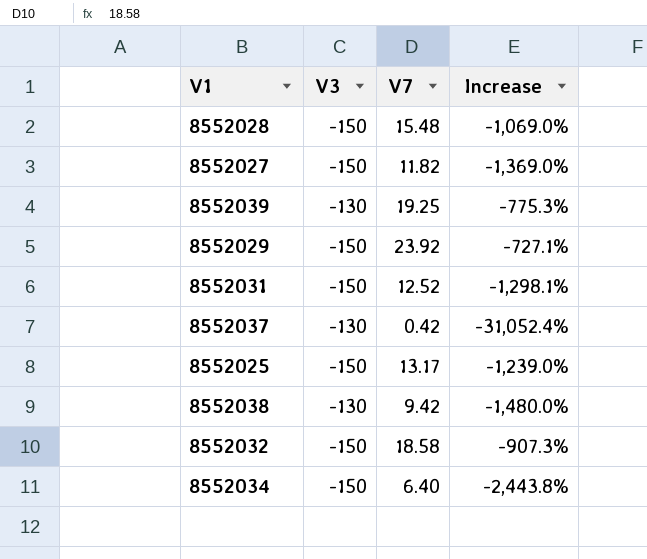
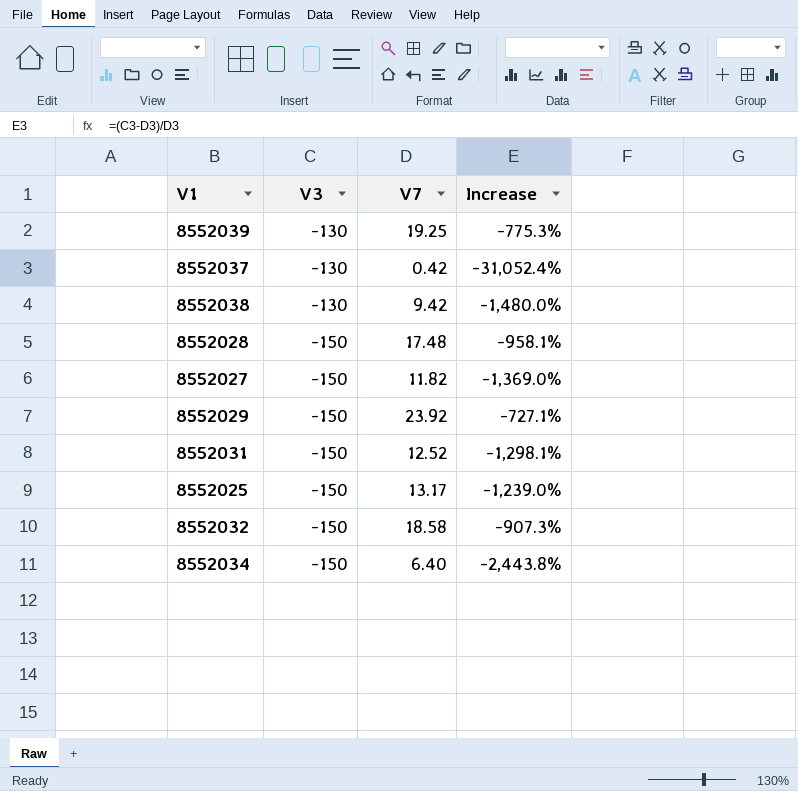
row order: none -> V3 descending
8552028 | V7: 15.48 -> 17.48
8552028 | Increase: -1,069.0% -> -958.1%

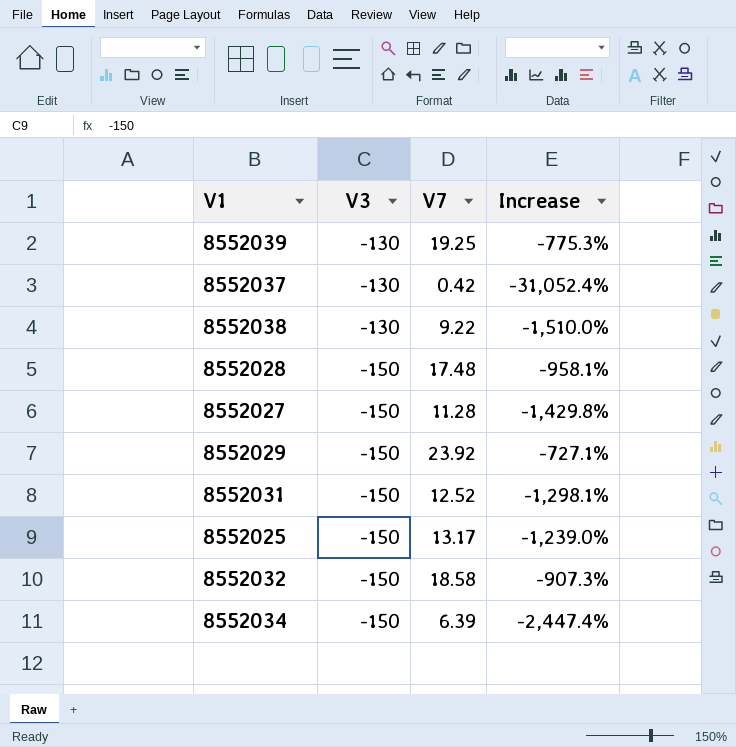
8552038 | V7: 9.42 -> 9.22
8552038 | Increase: -1,480.0% -> -1,510.0%
8552027 | V7: 11.82 -> 11.28
8552027 | Increase: -1,369.0% -> -1,429.8%
8552034 | V7: 6.40 -> 6.39
8552034 | Increase: -2,443.8% -> -2,447.4%

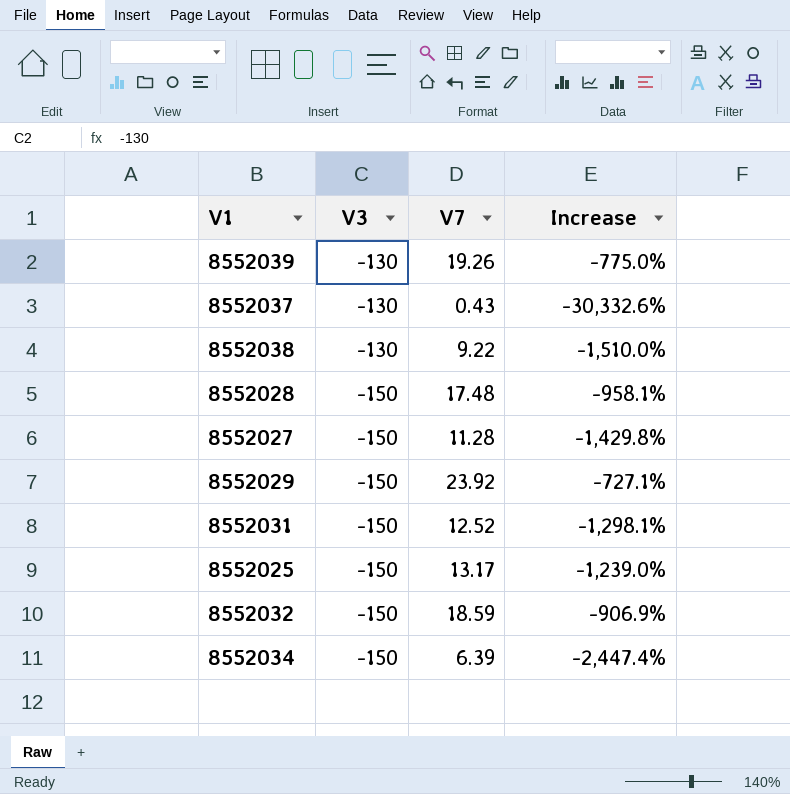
8552039 | V7: 19.25 -> 19.26
8552039 | Increase: -775.3% -> -775.0%
8552037 | V7: 0.42 -> 0.43
8552037 | Increase: -31,052.4% -> -30,332.6%
8552032 | V7: 18.58 -> 18.59
8552032 | Increase: -907.3% -> -906.9%

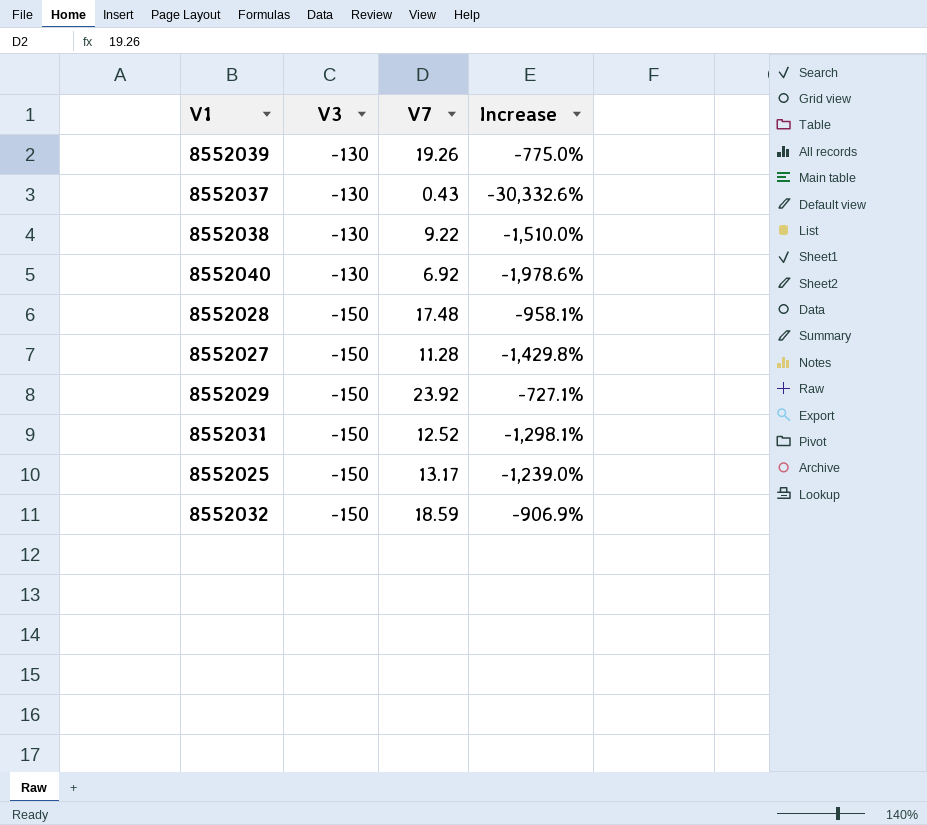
row 8552034: -150 | 6.39 | -2,447.4% -> none
row 8552040: none -> -130 | 6.92 | -1,978.6%

